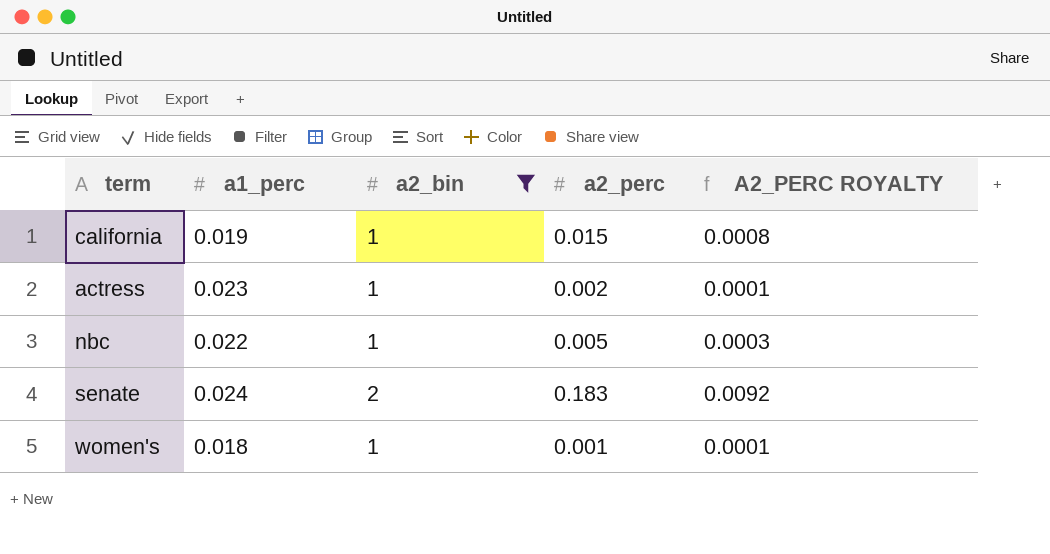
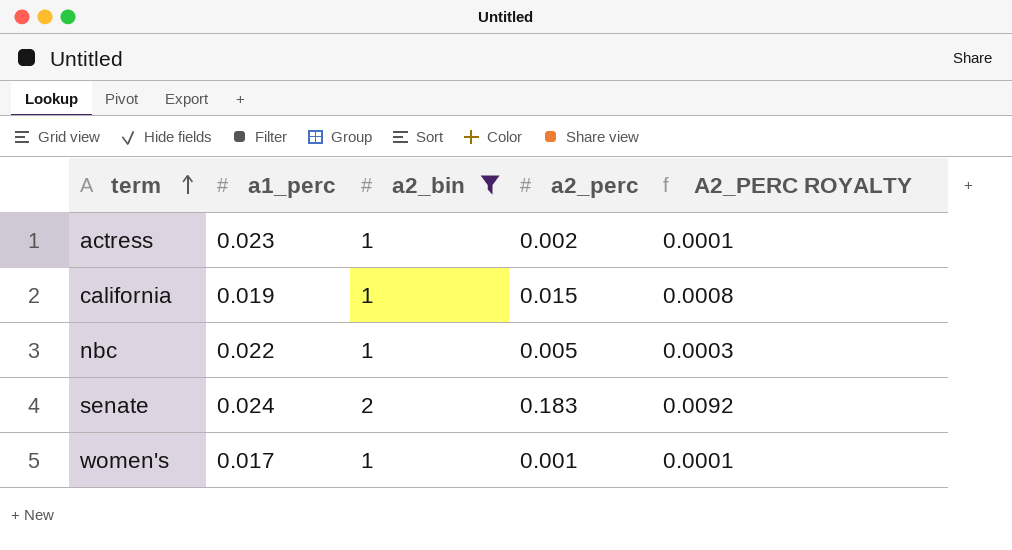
row order: none -> term ascending
women's | a1_perc: 0.018 -> 0.017

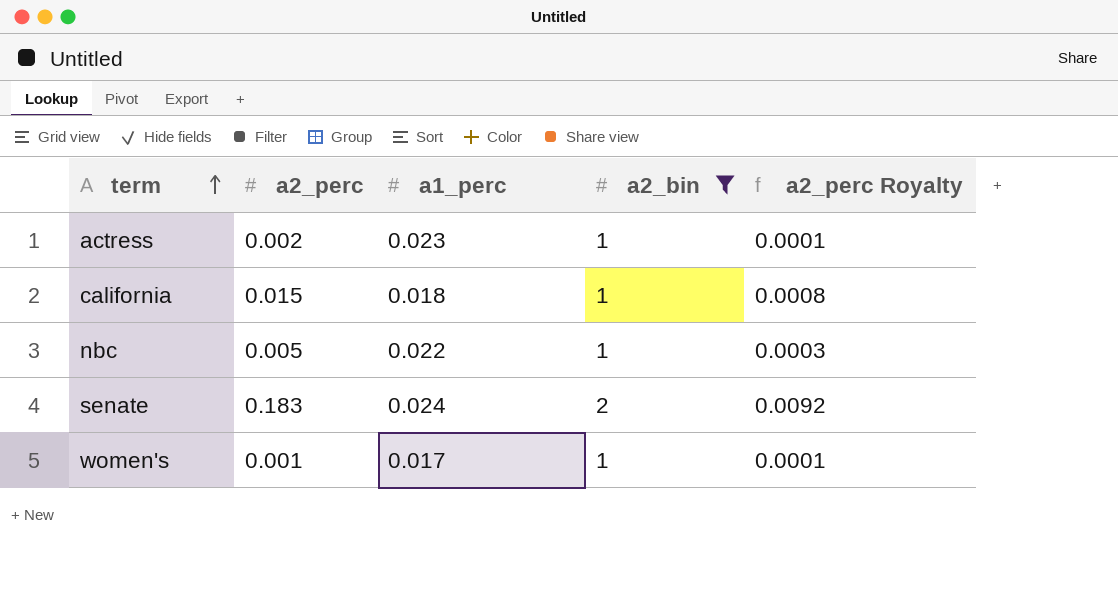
column a2_perc | position: 4 -> 2
column name: A2_PERC ROYALTY -> a2_perc Royalty
california | a1_perc: 0.019 -> 0.018

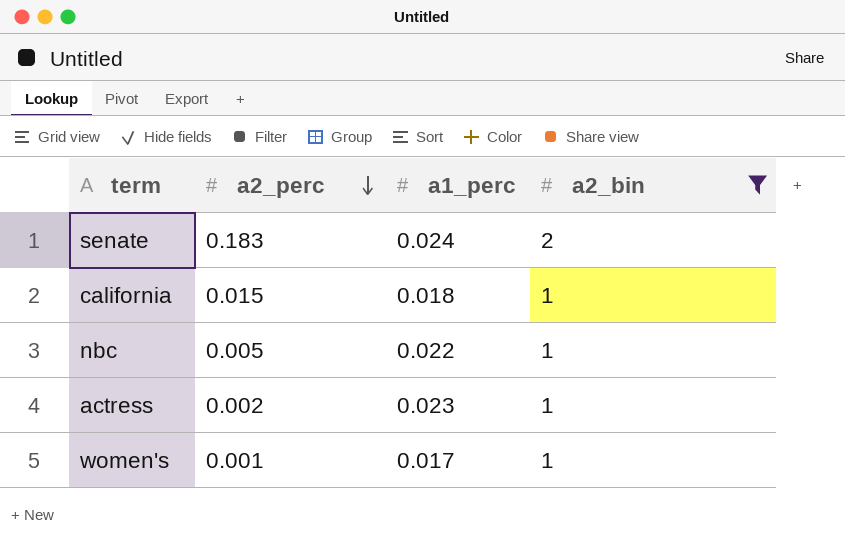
row order: term ascending -> a2_perc descending
column a2_perc Royalty | formula: [a2_perc] * 0.05 -> none

